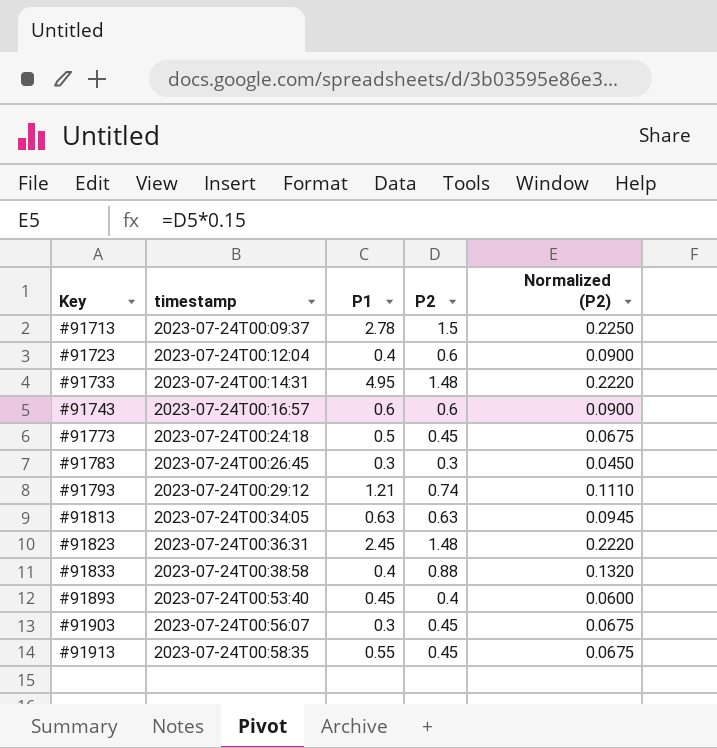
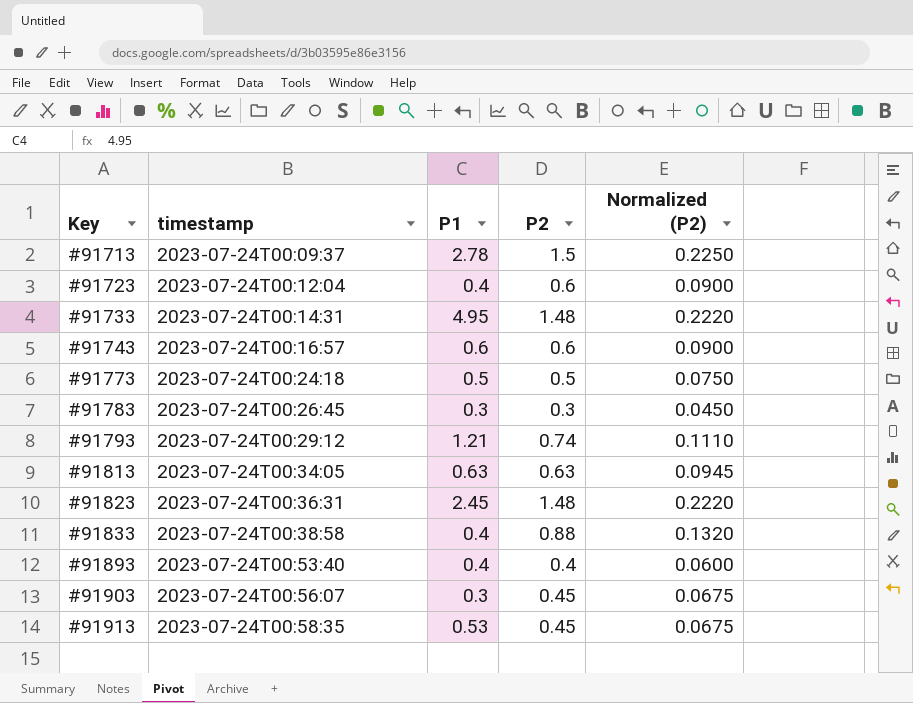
#91773 | P2: 0.45 -> 0.5
#91773 | Normalized (P2): 0.0675 -> 0.0750
#91893 | P1: 0.45 -> 0.4
#91913 | P1: 0.55 -> 0.53

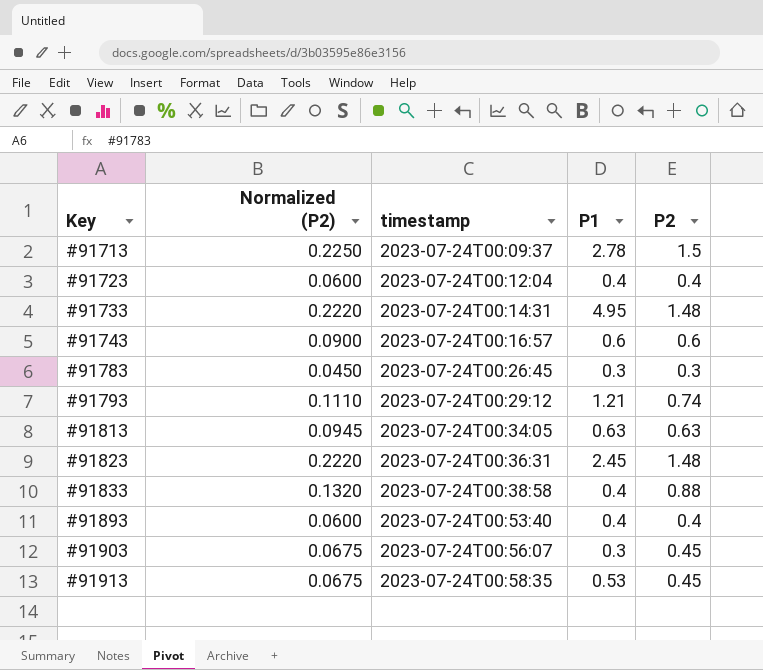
column Normalized (P2) | position: 5 -> 2
row #91773: 2023-07-24T00:24:18 | 0.5 | 0.5 | 0.0750 -> none
#91723 | Normalized (P2): 0.0900 -> 0.0600
#91723 | P2: 0.6 -> 0.4

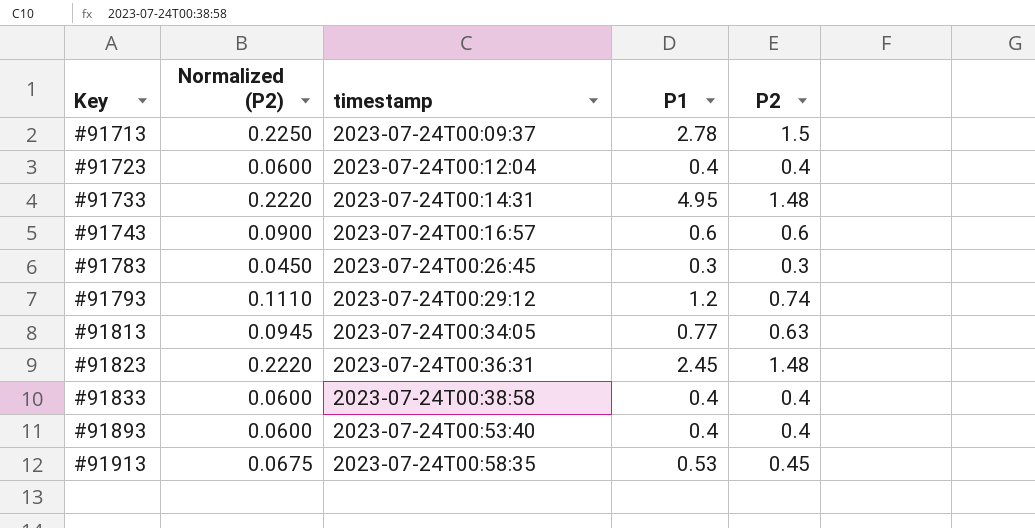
row #91903: 0.0675 | 2023-07-24T00:56:07 | 0.3 | 0.45 -> none
#91793 | P1: 1.21 -> 1.2
#91813 | P1: 0.63 -> 0.77
#91833 | Normalized (P2): 0.1320 -> 0.0600
#91833 | P2: 0.88 -> 0.4

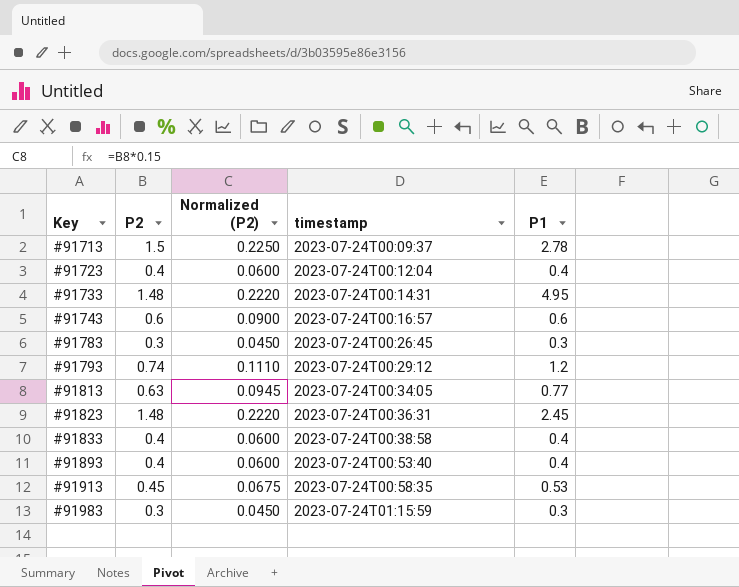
column P2 | position: 5 -> 2
row #91983: none -> 0.3 | 0.0450 | 2023-07-24T01:15:59 | 0.3

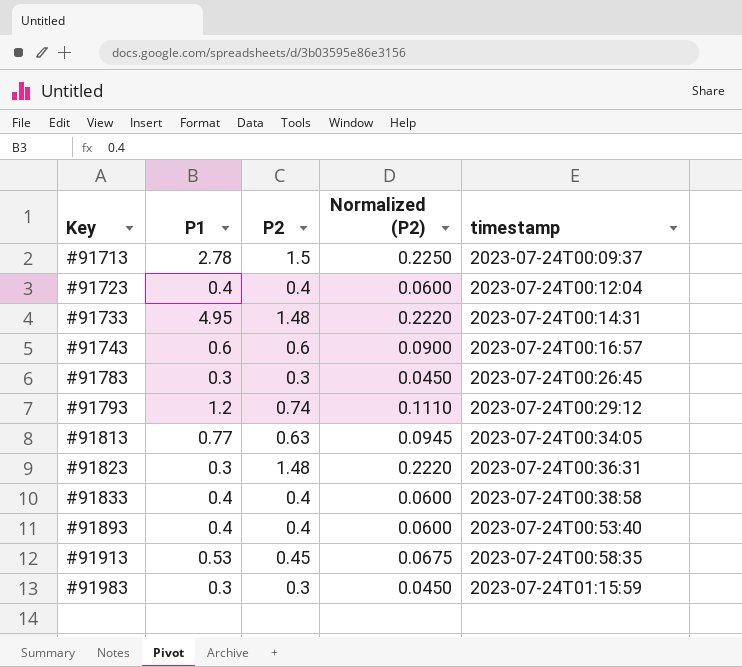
column P1 | position: 5 -> 2
#91823 | P1: 2.45 -> 0.3

